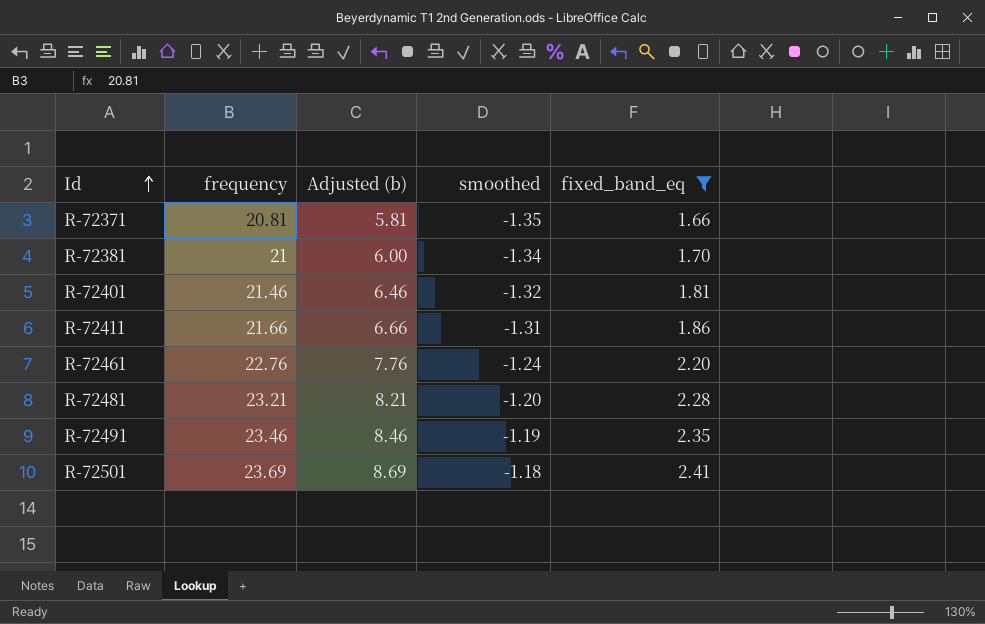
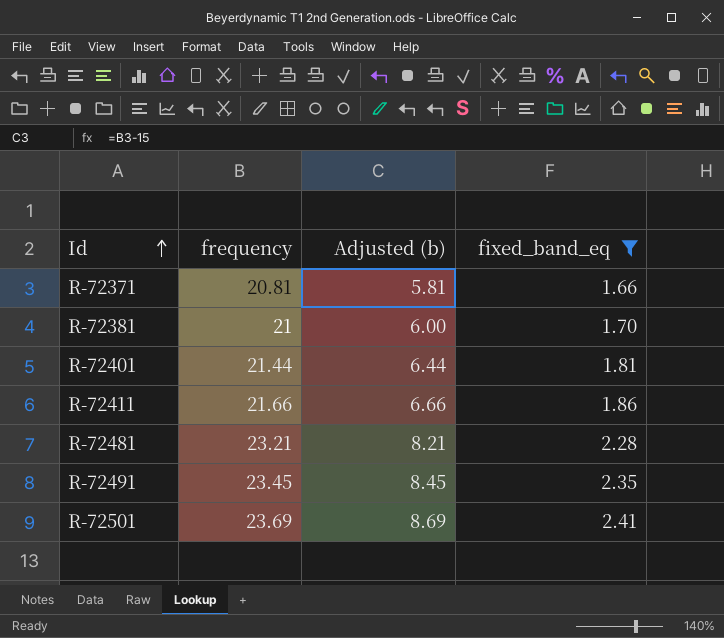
column smoothed | position: 4 -> none
row R-72461: 22.76 | 7.76 | -1.24 | 2.20 -> none
R-72401 | frequency: 21.46 -> 21.44
R-72401 | Adjusted (b): 6.46 -> 6.44
R-72491 | frequency: 23.46 -> 23.45
R-72491 | Adjusted (b): 8.46 -> 8.45

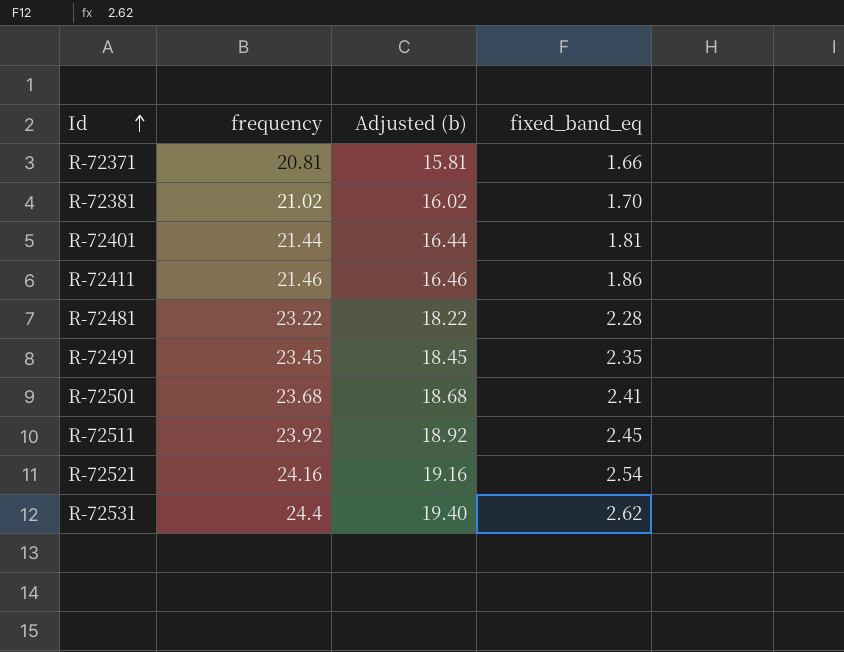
filter: fixed_band_eq <= 2.41 -> none
column Adjusted (b) | formula: [frequency] - 15 -> [frequency] - 5
R-72381 | frequency: 21 -> 21.02
R-72411 | frequency: 21.66 -> 21.46
R-72481 | frequency: 23.21 -> 23.22
R-72501 | frequency: 23.69 -> 23.68

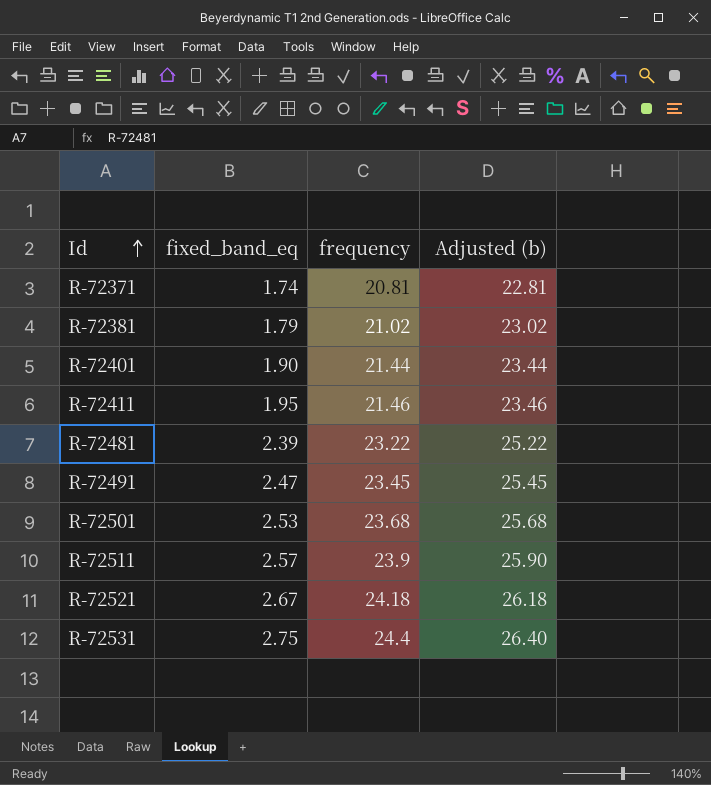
column fixed_band_eq | position: 4 -> 2
column Adjusted (b) | formula: [frequency] - 5 -> [frequency] + 2
R-72371 | fixed_band_eq: 1.66 -> 1.74
R-72381 | fixed_band_eq: 1.70 -> 1.79
R-72401 | fixed_band_eq: 1.81 -> 1.90
R-72411 | fixed_band_eq: 1.86 -> 1.95
R-72481 | fixed_band_eq: 2.28 -> 2.39
R-72491 | fixed_band_eq: 2.35 -> 2.47
R-72501 | fixed_band_eq: 2.41 -> 2.53
R-72511 | fixed_band_eq: 2.45 -> 2.57
R-72511 | frequency: 23.92 -> 23.9
R-72521 | fixed_band_eq: 2.54 -> 2.67
R-72521 | frequency: 24.16 -> 24.18
R-72531 | fixed_band_eq: 2.62 -> 2.75

